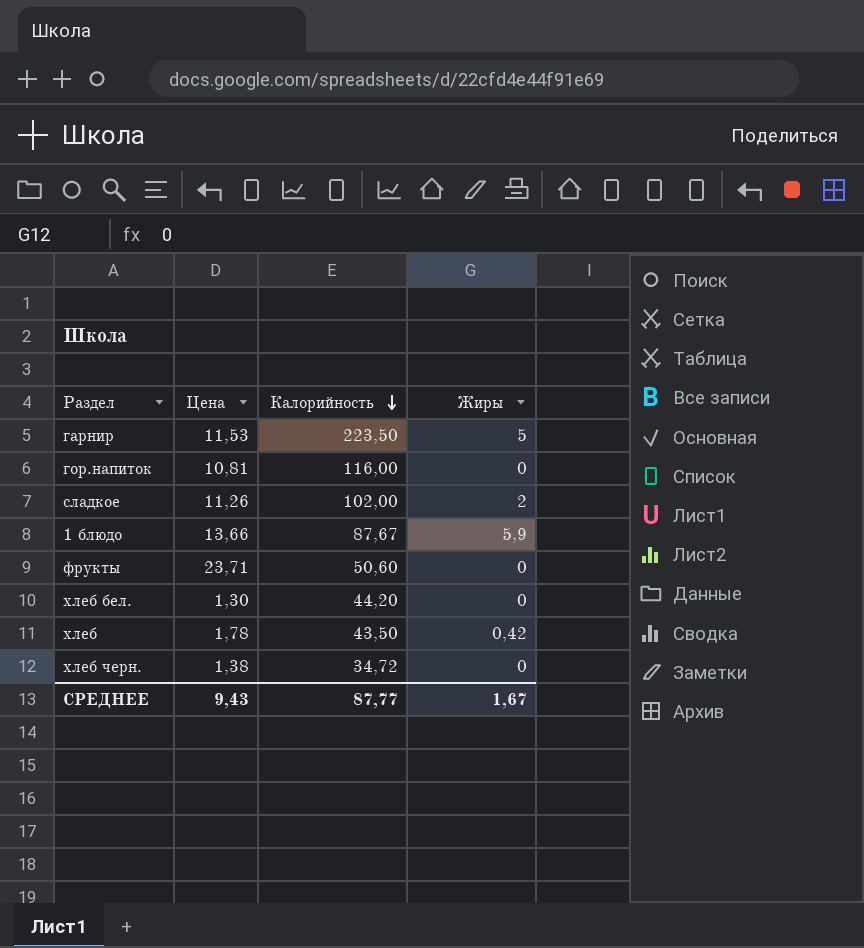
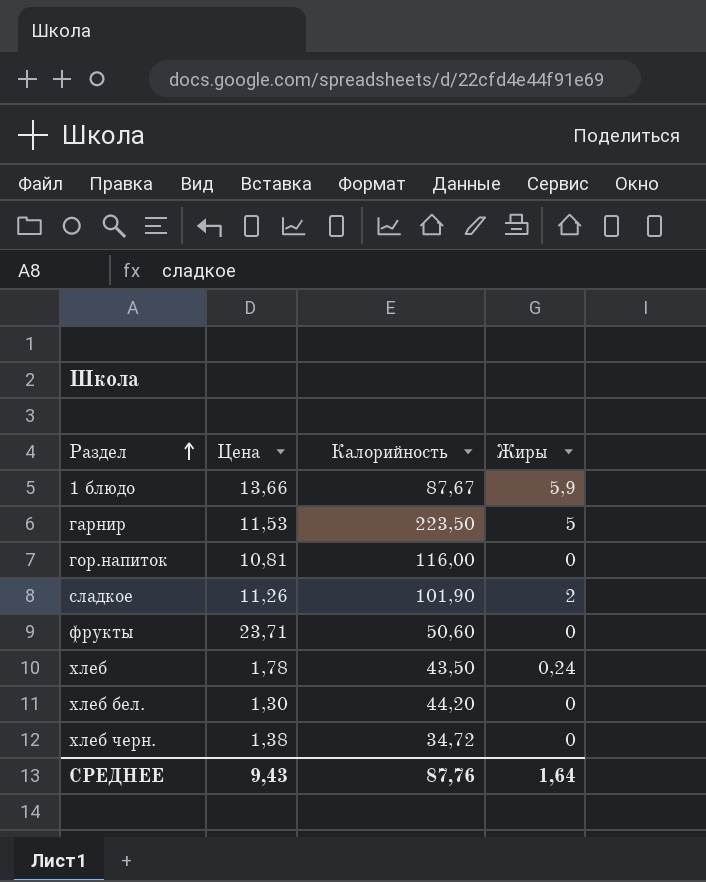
row order: Калорийность descending -> Раздел ascending
сладкое | Калорийность: 102,00 -> 101,90
хлеб | Жиры: 0,42 -> 0,24
СРЕДНЕЕ | Калорийность: 87,77 -> 87,76
СРЕДНЕЕ | Жиры: 1,67 -> 1,64

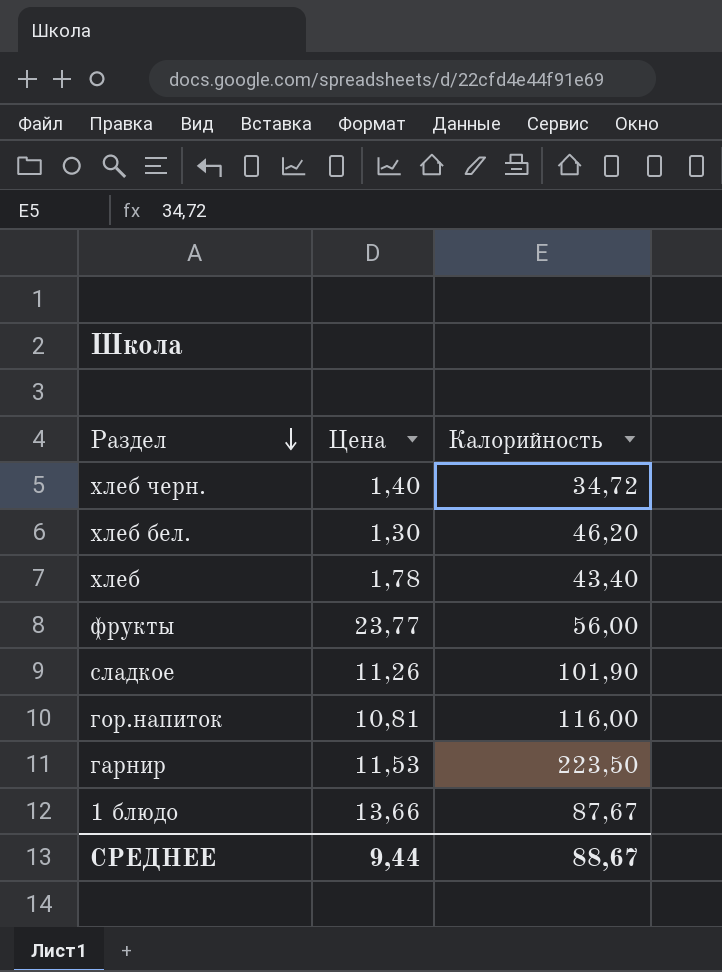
row order: Раздел ascending -> Раздел descending
column Жиры | position: 4 -> none
хлеб черн. | Цена: 1,38 -> 1,40
хлеб бел. | Калорийность: 44,20 -> 46,20
хлеб | Калорийность: 43,50 -> 43,40
фрукты | Цена: 23,71 -> 23,77
фрукты | Калорийность: 50,60 -> 56,00
СРЕДНЕЕ | Цена: 9,43 -> 9,44
СРЕДНЕЕ | Калорийность: 87,76 -> 88,67

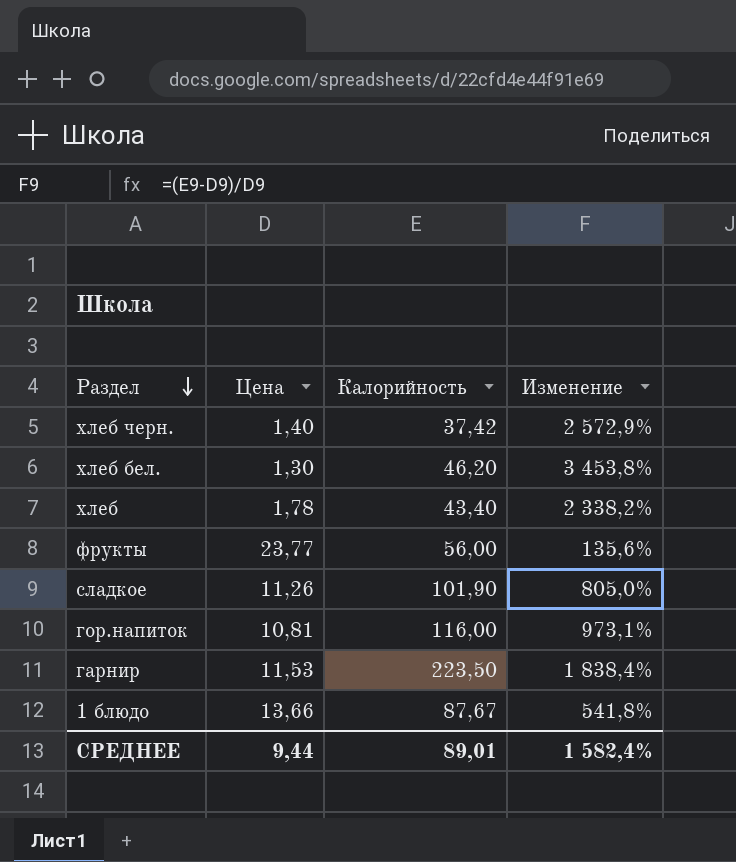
column Изменение | formula: none -> ([Калорийность] - [Цена]) / [Цена]
хлеб черн. | Калорийность: 34,72 -> 37,42
СРЕДНЕЕ | Калорийность: 88,67 -> 89,01

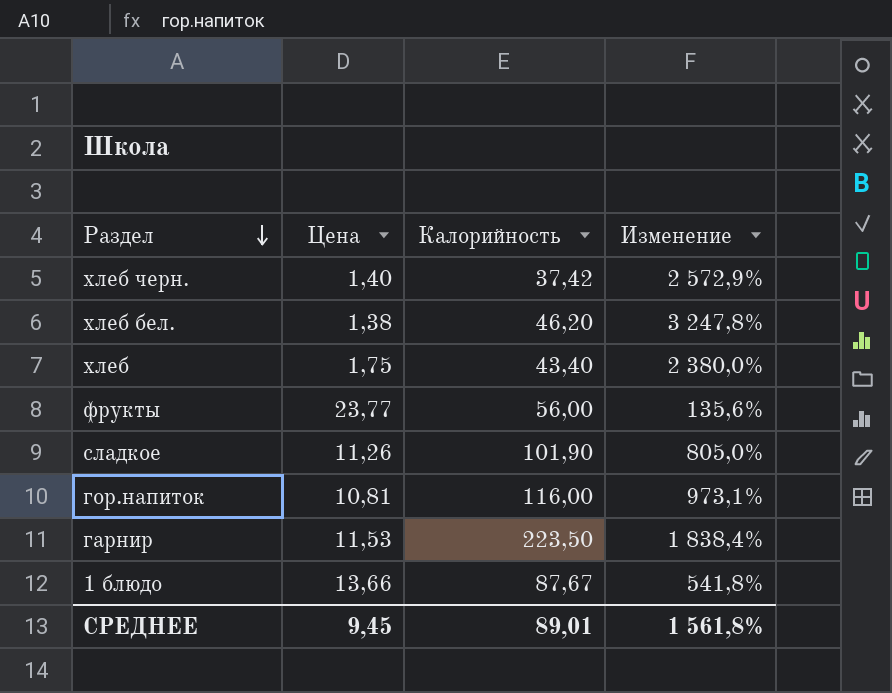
хлеб бел. | Цена: 1,30 -> 1,38
хлеб бел. | Изменение: 3 453,8% -> 3 247,8%
хлеб | Цена: 1,78 -> 1,75
хлеб | Изменение: 2 338,2% -> 2 380,0%
СРЕДНЕЕ | Цена: 9,44 -> 9,45
СРЕДНЕЕ | Изменение: 1 582,4% -> 1 561,8%

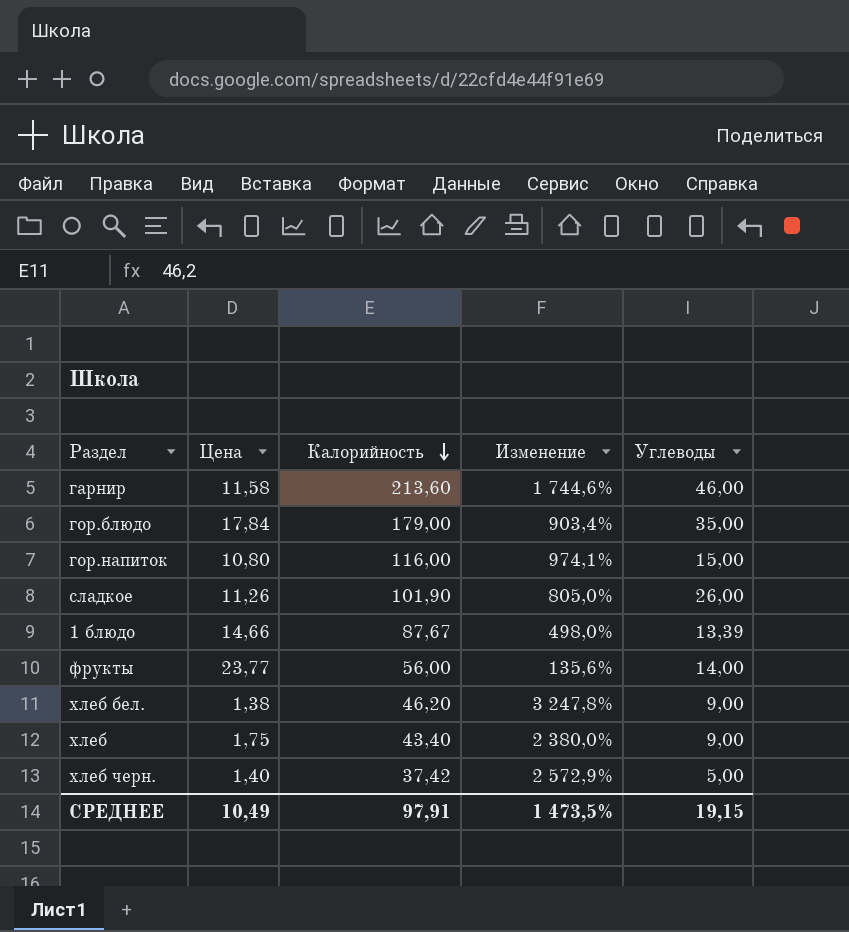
row order: Раздел descending -> Калорийность descending
column Углеводы | position: none -> 5
гарнир | Цена: 11,53 -> 11,58
гарнир | Калорийность: 223,50 -> 213,60
гарнир | Изменение: 1 838,4% -> 1 744,6%
row гор.блюдо: none -> 17,84 | 179,00 | 903,4% | 35,00
гор.напиток | Цена: 10,81 -> 10,80
гор.напиток | Изменение: 973,1% -> 974,1%
1 блюдо | Цена: 13,66 -> 14,66
1 блюдо | Изменение: 541,8% -> 498,0%
СРЕДНЕЕ | Цена: 9,45 -> 10,49
СРЕДНЕЕ | Калорийность: 89,01 -> 97,91
СРЕДНЕЕ | Изменение: 1 561,8% -> 1 473,5%

